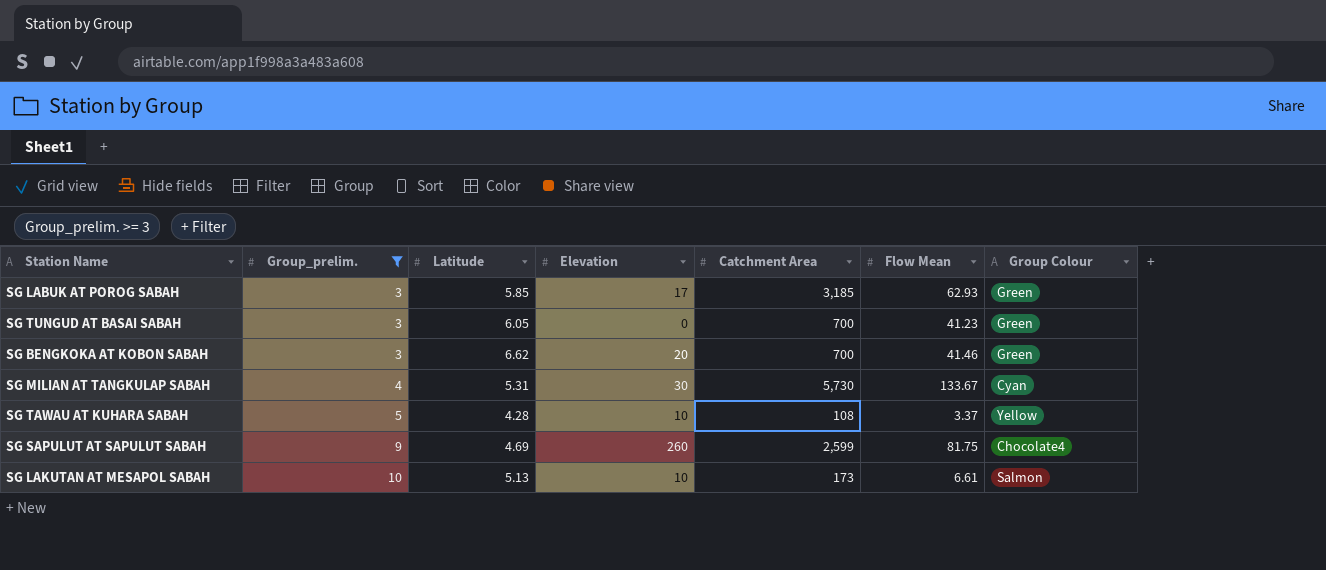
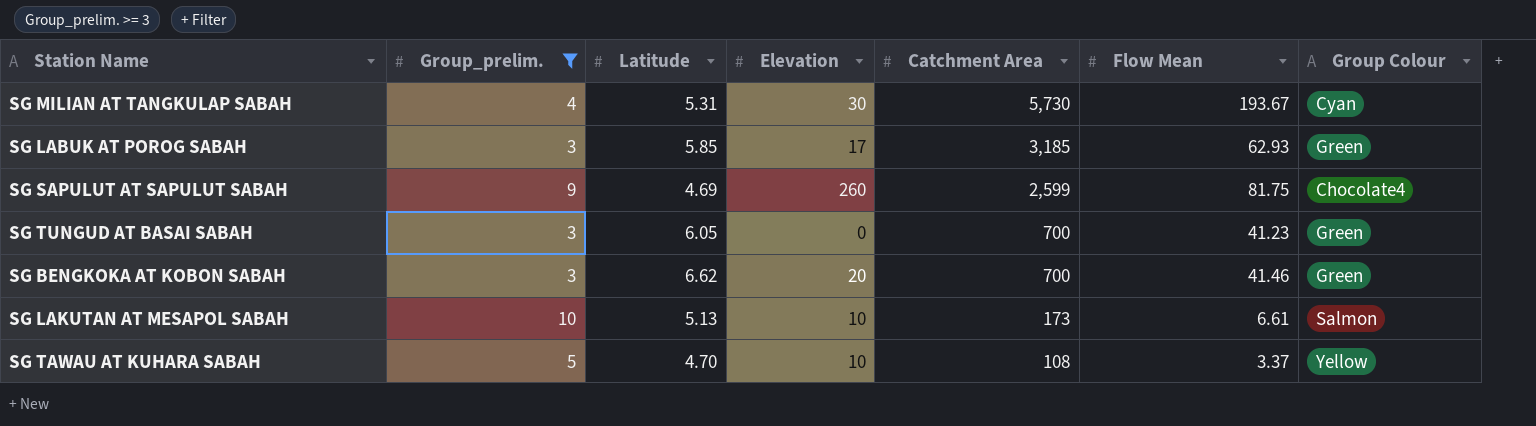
row order: Group_prelim. ascending -> Catchment Area descending
SG MILIAN AT TANGKULAP SABAH | Flow Mean: 133.67 -> 193.67
SG TAWAU AT KUHARA SABAH | Latitude: 4.28 -> 4.70

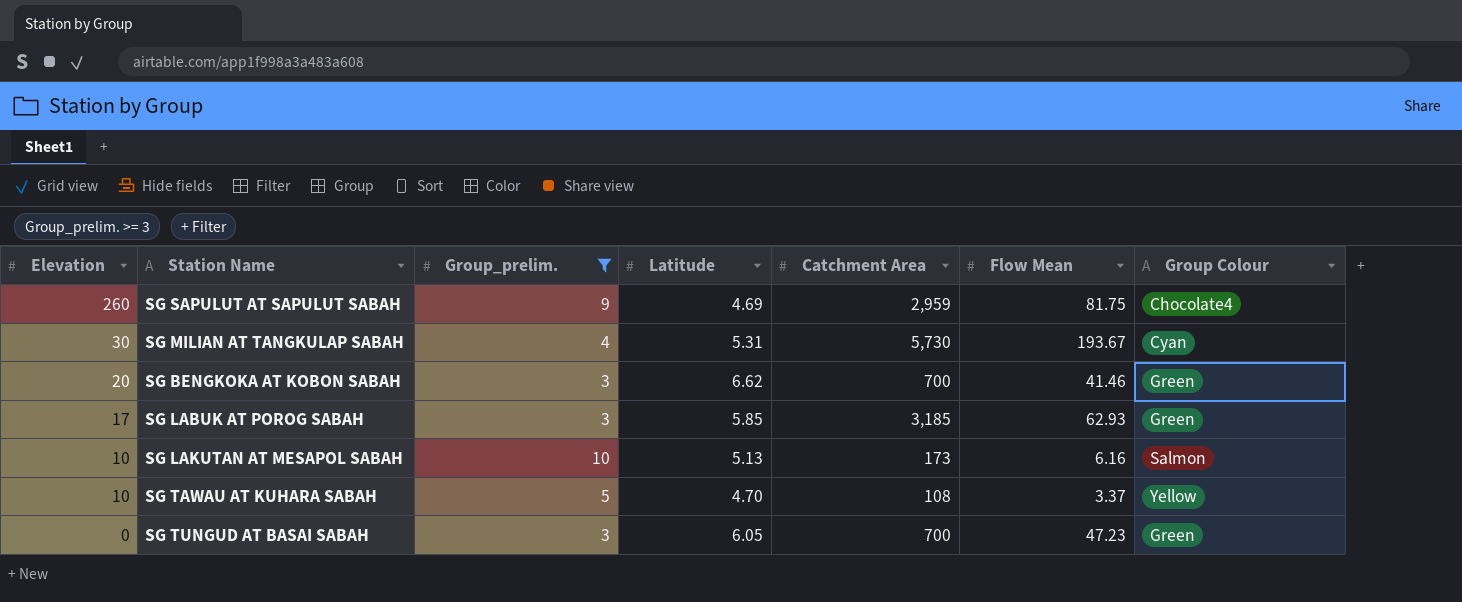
row order: Catchment Area descending -> Elevation descending
column Elevation | position: 4 -> 1
SG SAPULUT AT SAPULUT SABAH | Catchment Area: 2,599 -> 2,959
SG LAKUTAN AT MESAPOL SABAH | Flow Mean: 6.61 -> 6.16
SG TUNGUD AT BASAI SABAH | Flow Mean: 41.23 -> 47.23

